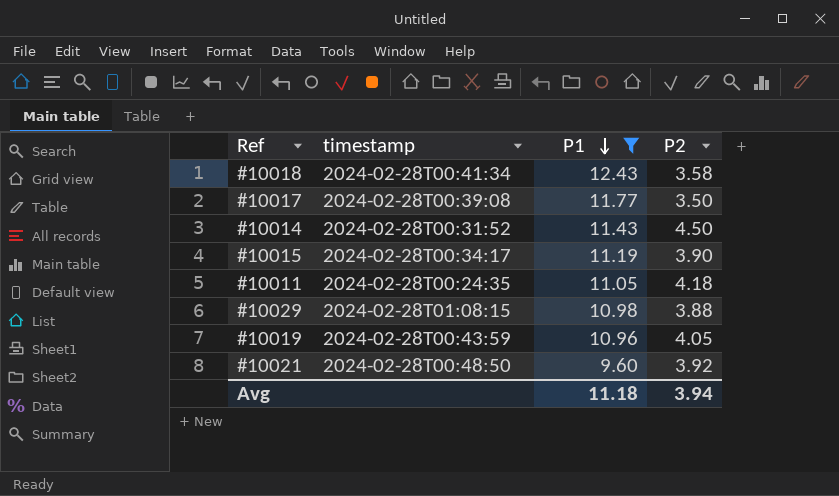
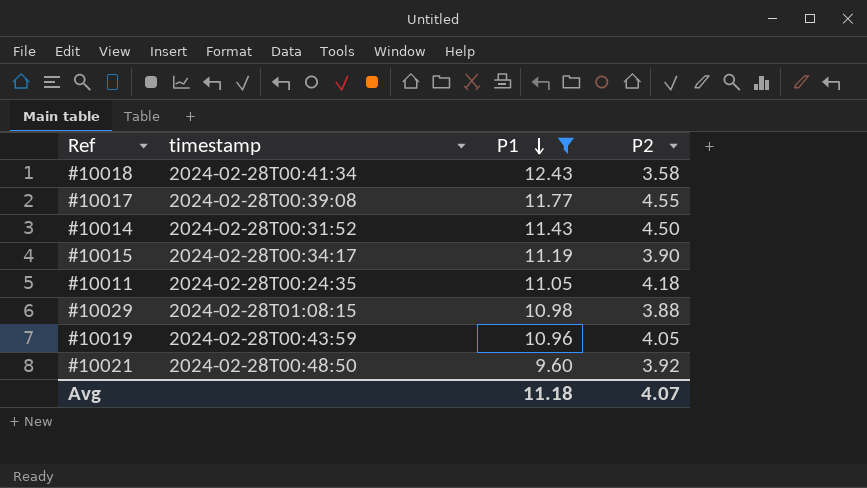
#10017 | P2: 3.50 -> 4.55
Avg | P2: 3.94 -> 4.07

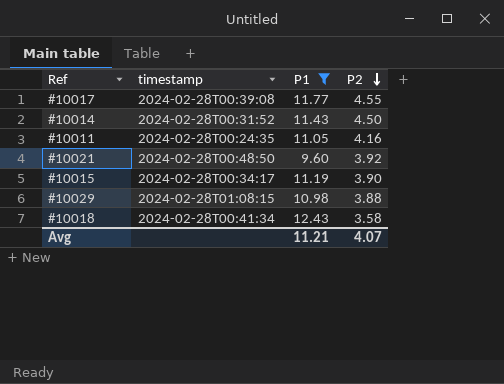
row order: P1 descending -> P2 descending
row #10019: 2024-02-28T00:43:59 | 10.96 | 4.05 -> none
#10011 | P2: 4.18 -> 4.16
Avg | P1: 11.18 -> 11.21

